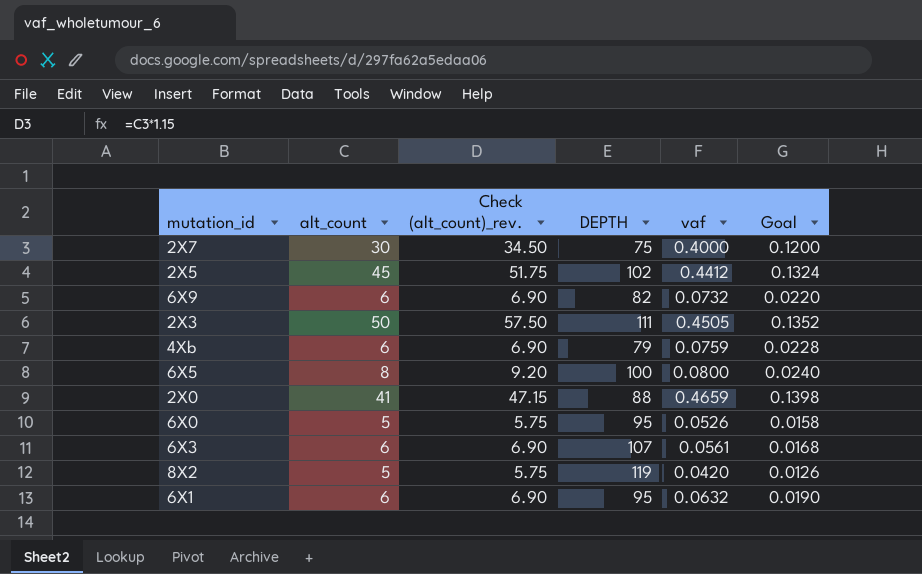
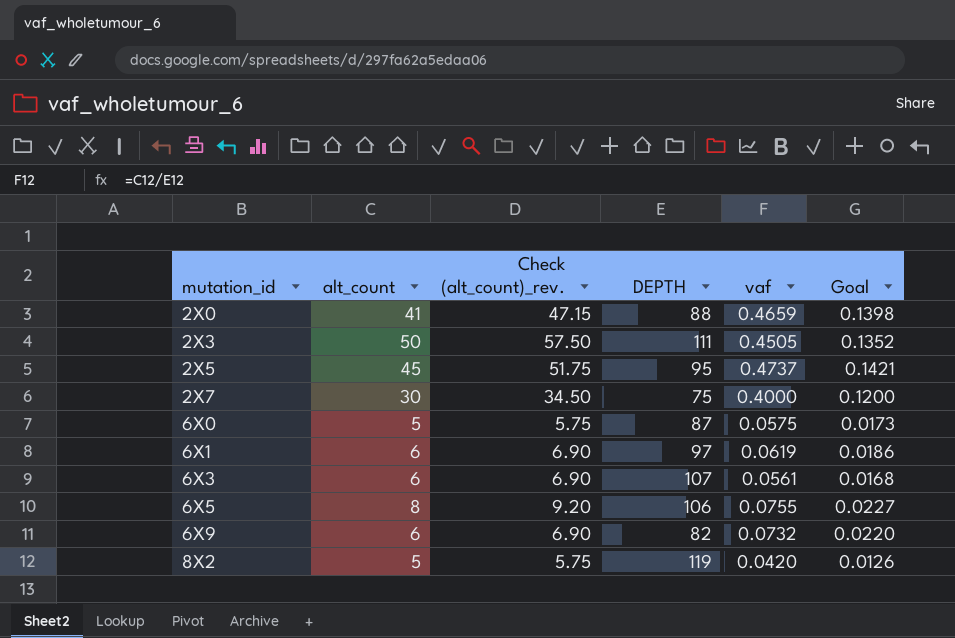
row order: none -> mutation_id ascending
row 4Xb: 6 | 6.90 | 79 | 0.0759 | 0.0228 -> none
2X5 | DEPTH: 102 -> 95
2X5 | vaf: 0.4412 -> 0.4737
2X5 | Goal: 0.1324 -> 0.1421
6X0 | DEPTH: 95 -> 87
6X0 | vaf: 0.0526 -> 0.0575
6X0 | Goal: 0.0158 -> 0.0173
6X1 | DEPTH: 95 -> 97
6X1 | vaf: 0.0632 -> 0.0619
6X1 | Goal: 0.0190 -> 0.0186
6X5 | DEPTH: 100 -> 106
6X5 | vaf: 0.0800 -> 0.0755
6X5 | Goal: 0.0240 -> 0.0227

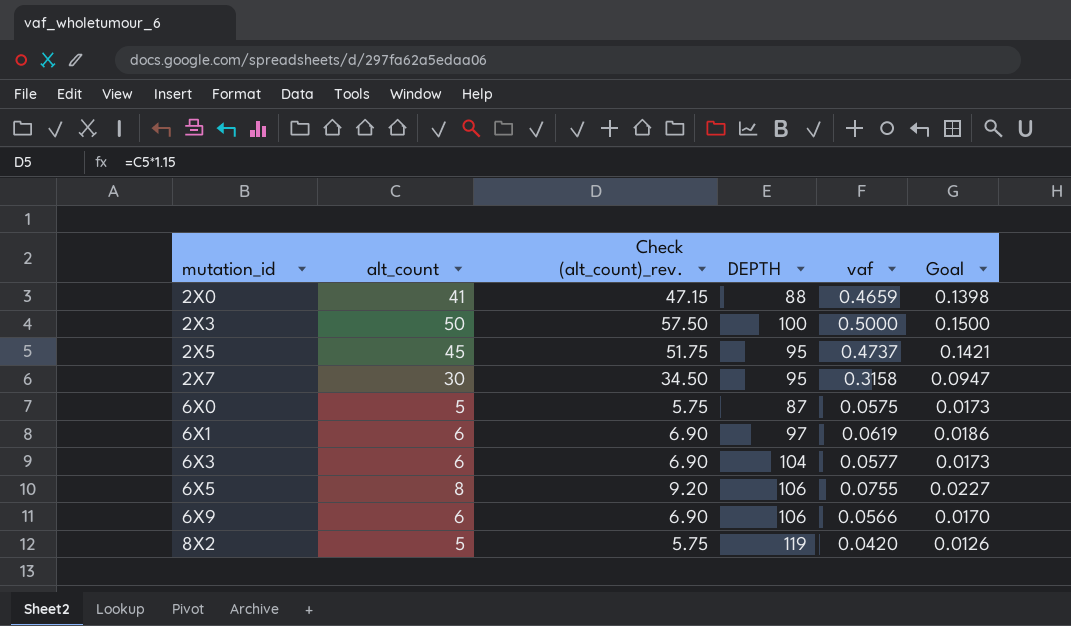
2X3 | DEPTH: 111 -> 100
2X3 | vaf: 0.4505 -> 0.5000
2X3 | Goal: 0.1352 -> 0.1500
2X7 | DEPTH: 75 -> 95
2X7 | vaf: 0.4000 -> 0.3158
2X7 | Goal: 0.1200 -> 0.0947
6X3 | DEPTH: 107 -> 104
6X3 | vaf: 0.0561 -> 0.0577
6X3 | Goal: 0.0168 -> 0.0173
6X9 | DEPTH: 82 -> 106
6X9 | vaf: 0.0732 -> 0.0566
6X9 | Goal: 0.0220 -> 0.0170

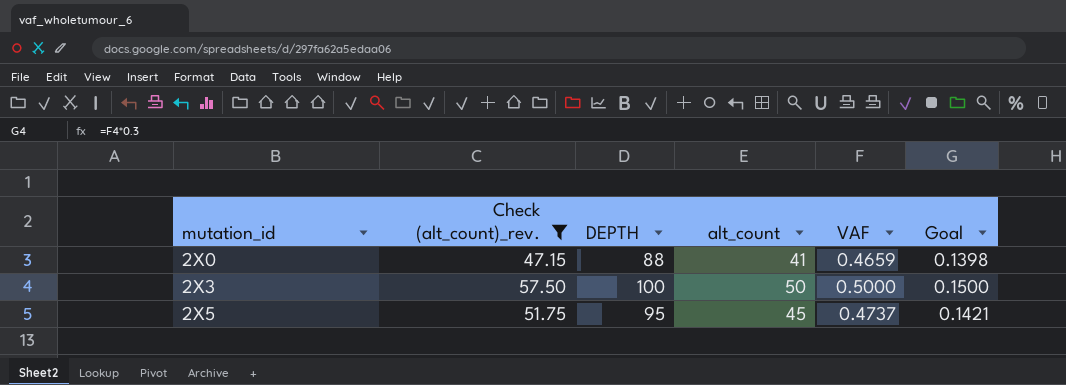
filter: none -> Check (alt_count)_rev. >= 47.15
column alt_count | position: 2 -> 4
column name: vaf -> VAF

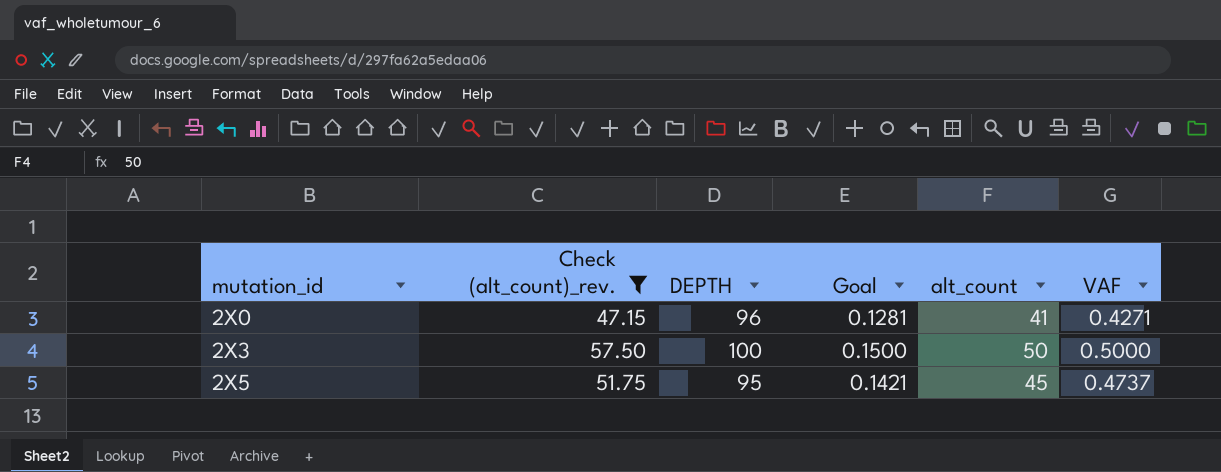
column Goal | position: 6 -> 4
2X0 | DEPTH: 88 -> 96
2X0 | Goal: 0.1398 -> 0.1281
2X0 | VAF: 0.4659 -> 0.4271

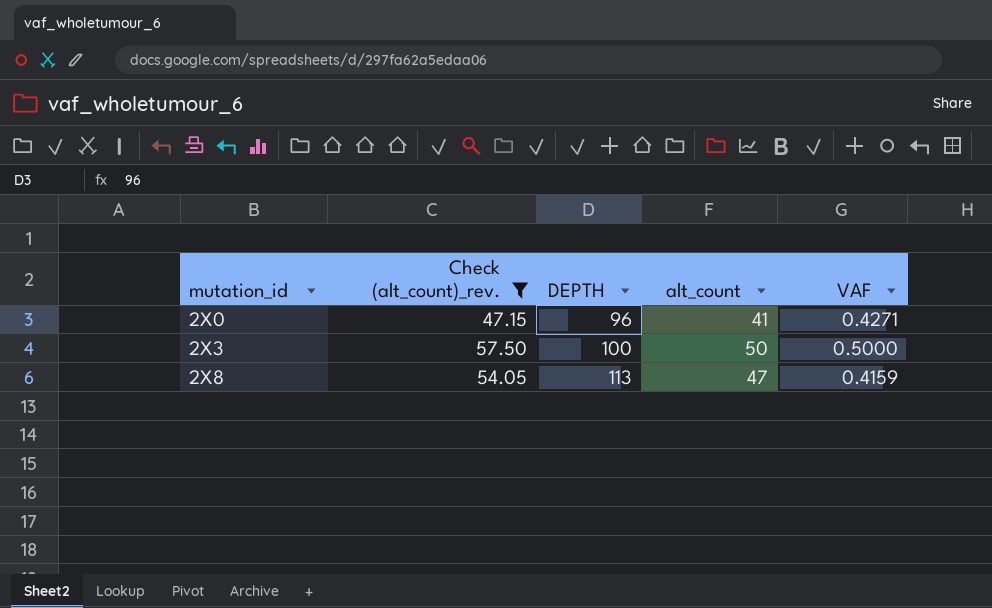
column Goal | formula: [VAF] * 0.3 -> none
row 2X5: 51.75 | 95 | 0.1421 | 45 | 0.4737 -> none
row 2X8: none -> 54.05 | 113 | 47 | 0.4159

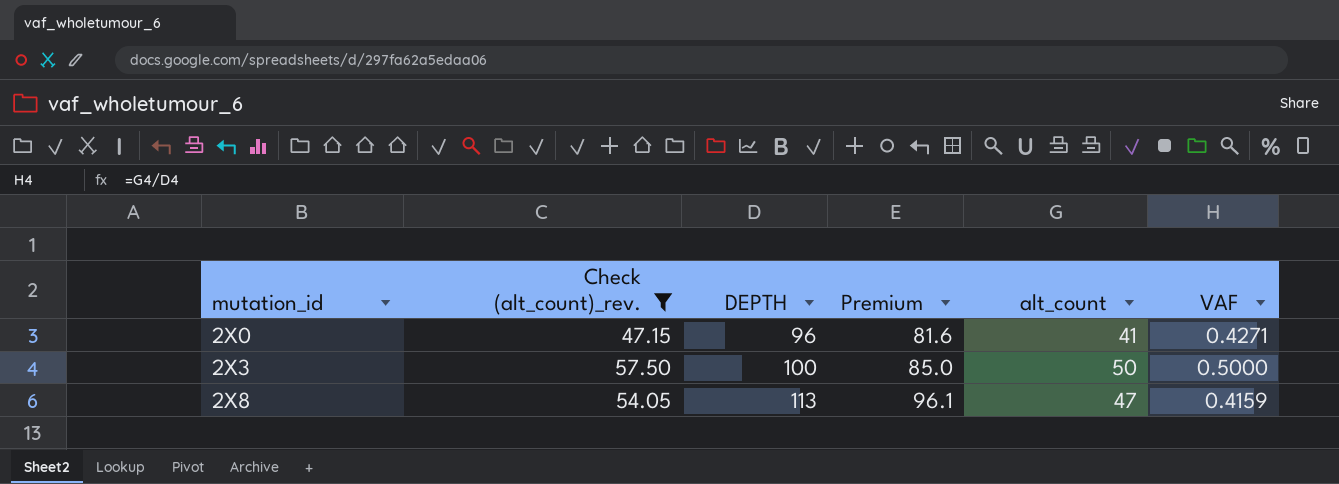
column Premium | formula: none -> [DEPTH] * 0.85

